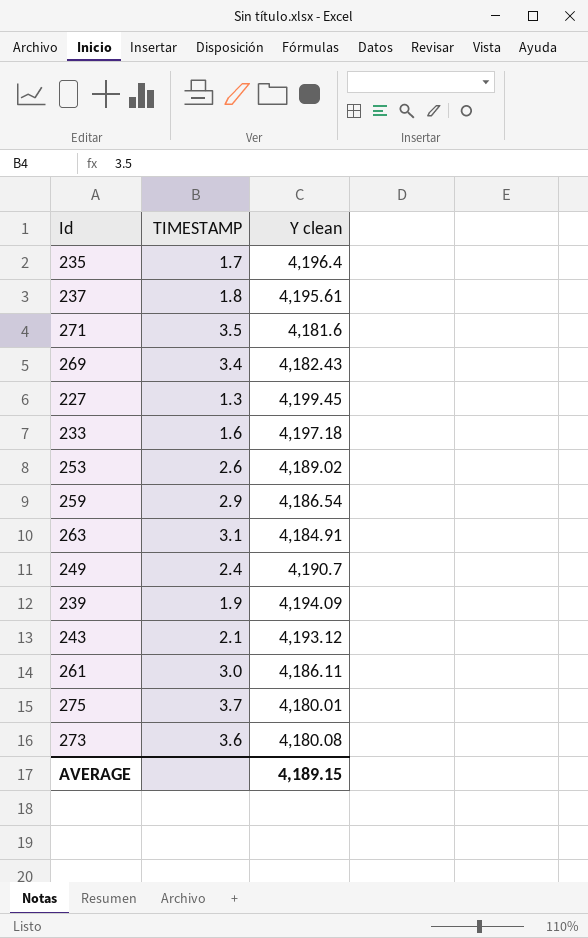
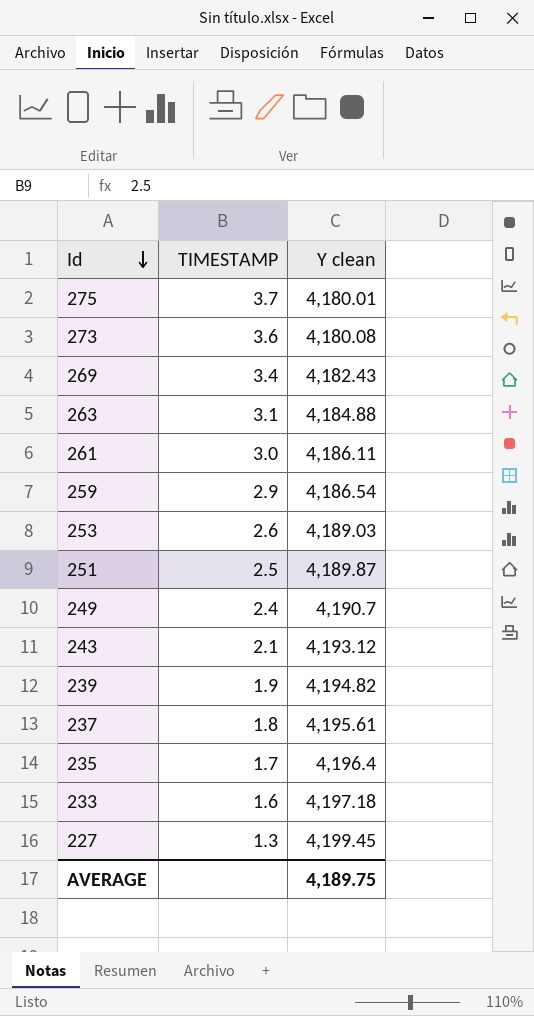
row order: none -> Id descending
row 271: 3.5 | 4,181.6 -> none
263 | Y clean: 4,184.91 -> 4,184.88
253 | Y clean: 4,189.02 -> 4,189.03
row 251: none -> 2.5 | 4,189.87
239 | Y clean: 4,194.09 -> 4,194.82
AVERAGE | Y clean: 4,189.15 -> 4,189.75

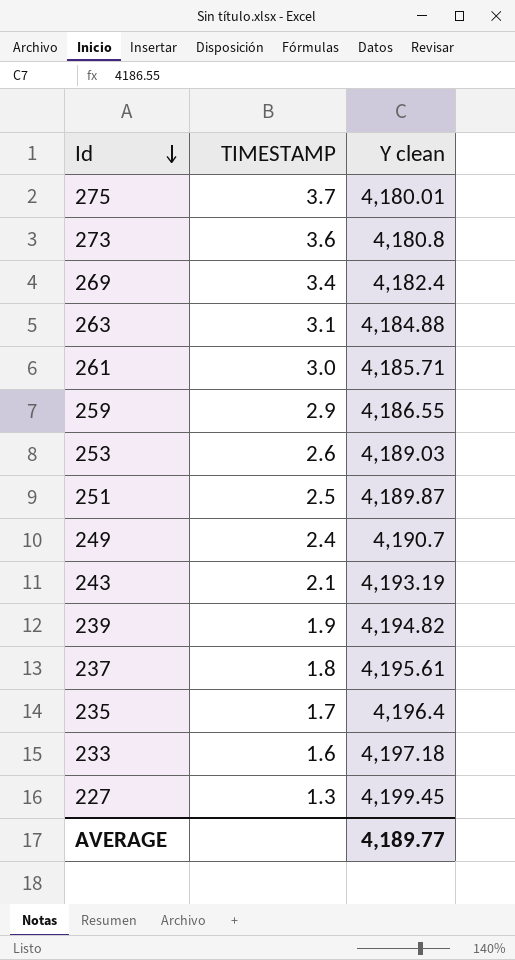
273 | Y clean: 4,180.08 -> 4,180.8
269 | Y clean: 4,182.43 -> 4,182.4
261 | Y clean: 4,186.11 -> 4,185.71
259 | Y clean: 4,186.54 -> 4,186.55
243 | Y clean: 4,193.12 -> 4,193.19
AVERAGE | Y clean: 4,189.75 -> 4,189.77

